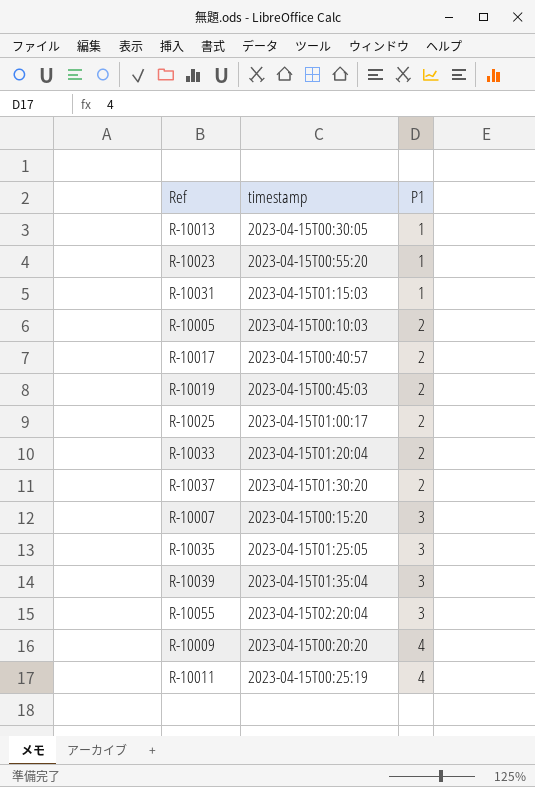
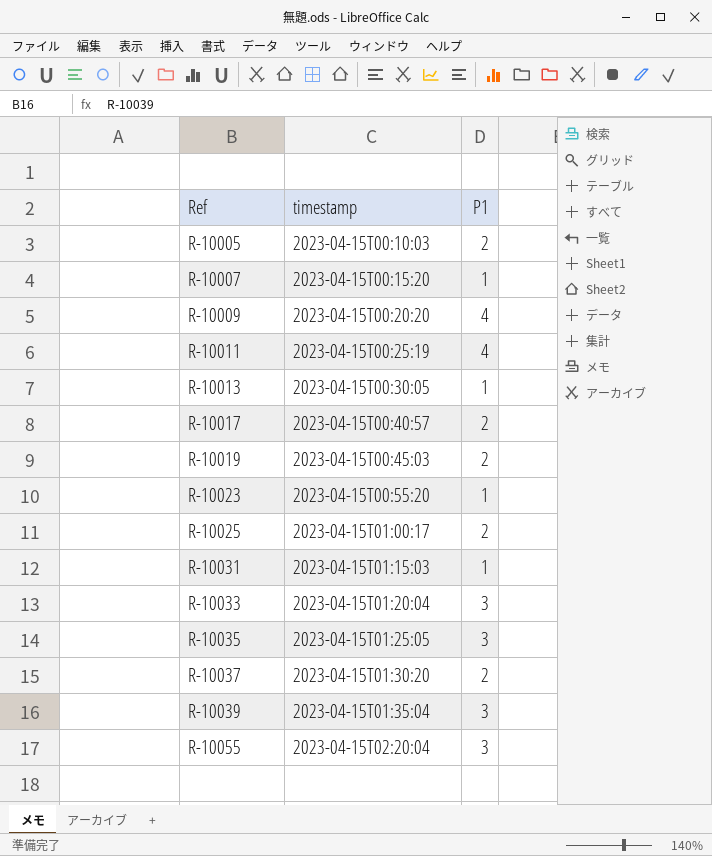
row order: P1 ascending -> Ref ascending
R-10007 | P1: 3 -> 1
R-10033 | P1: 2 -> 3

